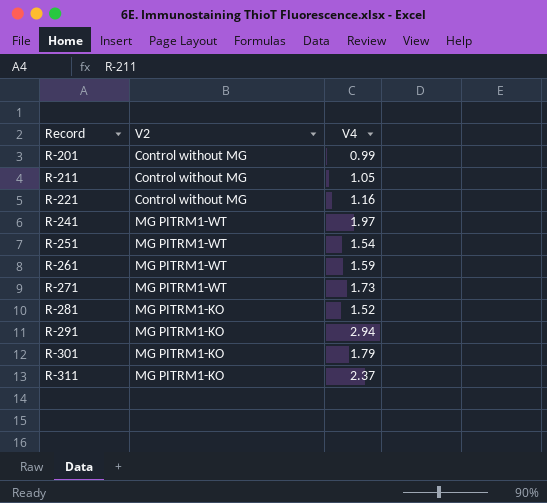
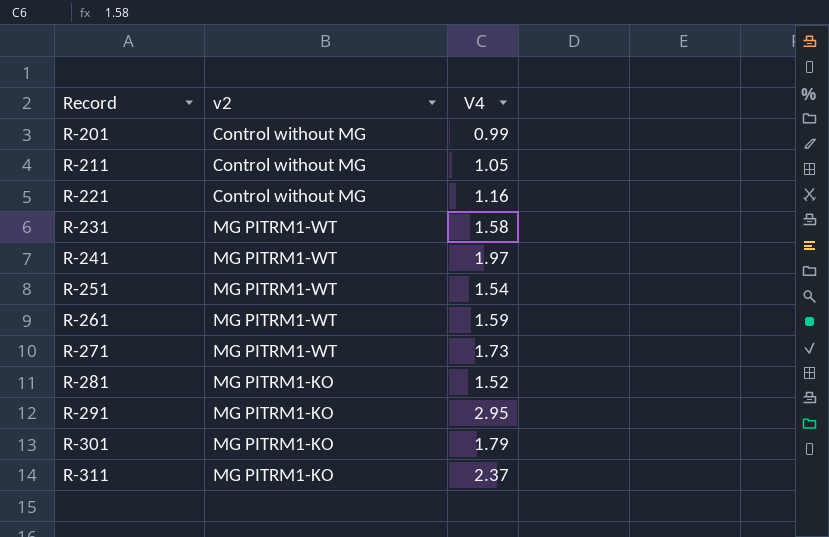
column name: V2 -> v2
row R-231: none -> MG PITRM1-WT | 1.58
R-291 | V4: 2.94 -> 2.95

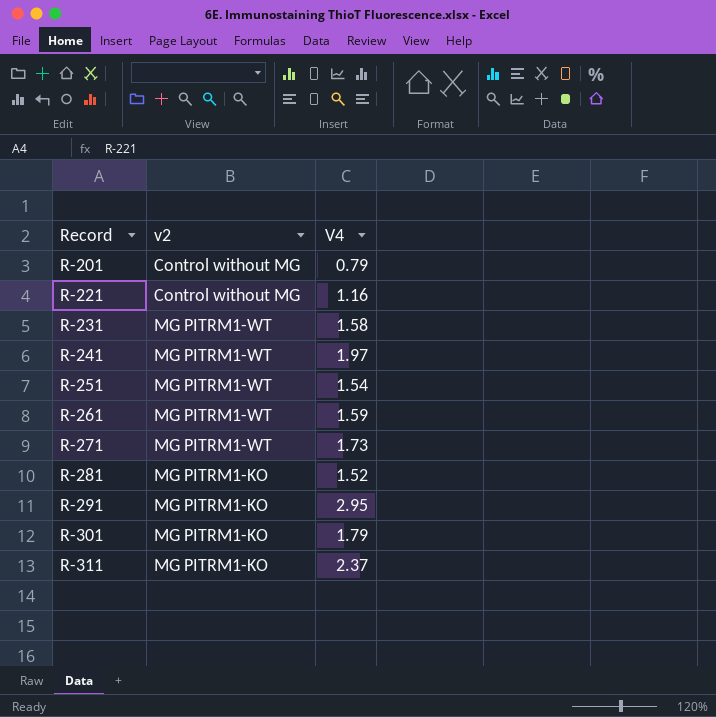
row R-211: Control without MG | 1.05 -> none
R-201 | V4: 0.99 -> 0.79

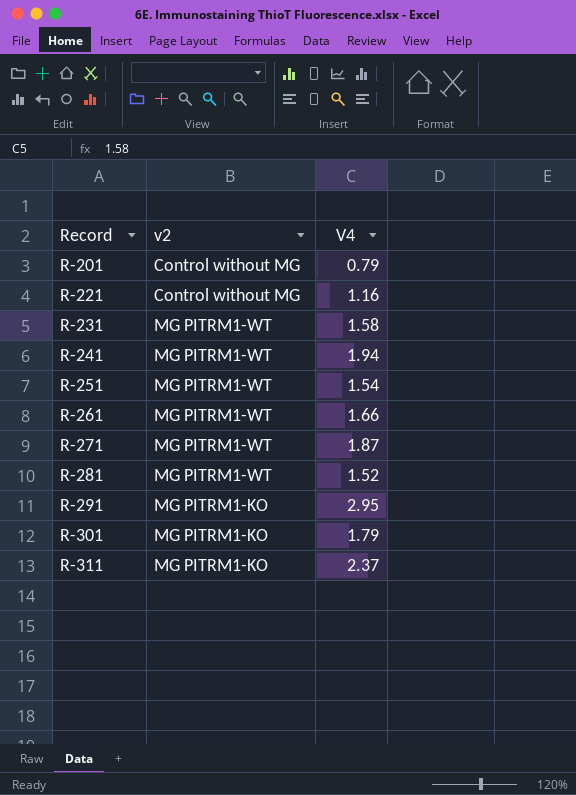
R-241 | V4: 1.97 -> 1.94
R-261 | V4: 1.59 -> 1.66
R-271 | V4: 1.73 -> 1.87
R-281 | v2: MG PITRM1-KO -> MG PITRM1-WT

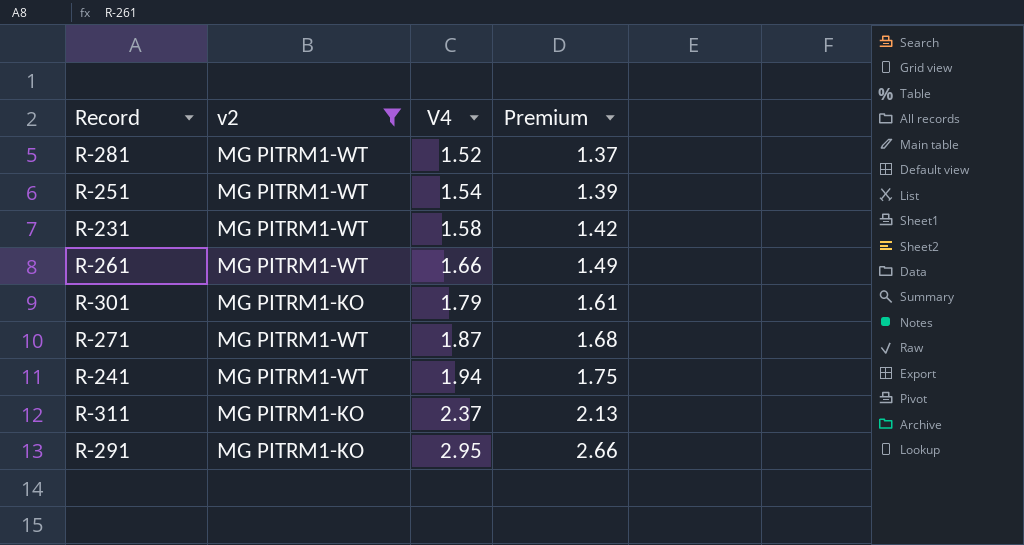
filter: none -> v2 != Control without MG
row order: Record ascending -> V4 ascending
column Premium | formula: none -> [V4] * 0.9

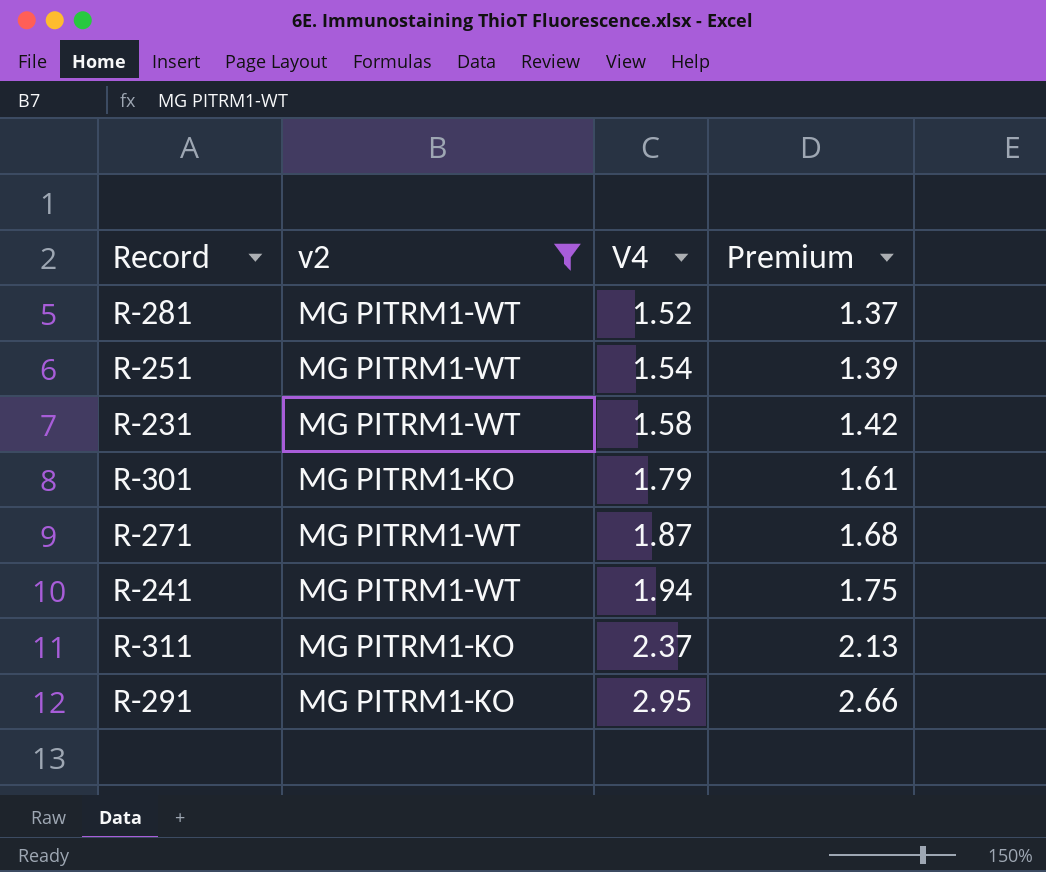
row R-261: MG PITRM1-WT | 1.66 | 1.49 -> none

